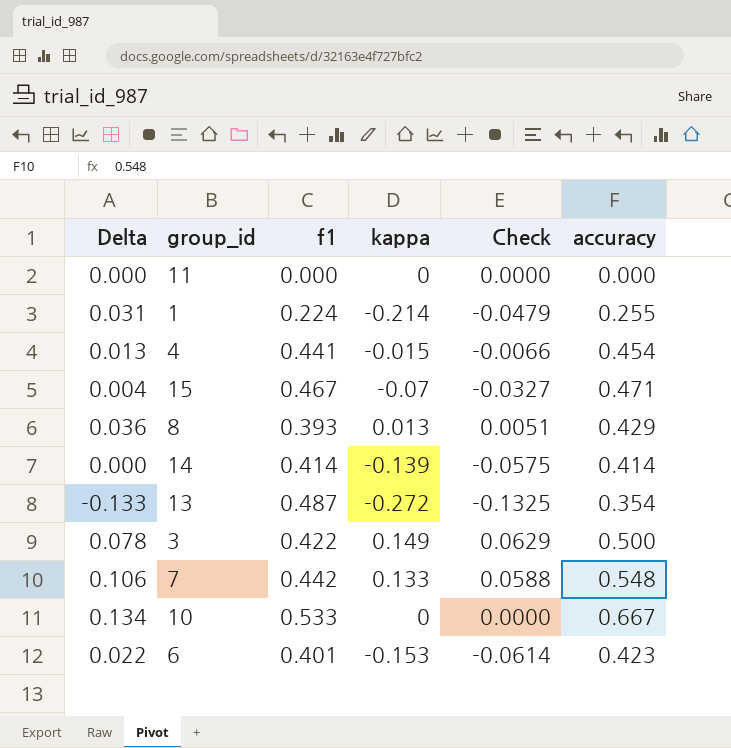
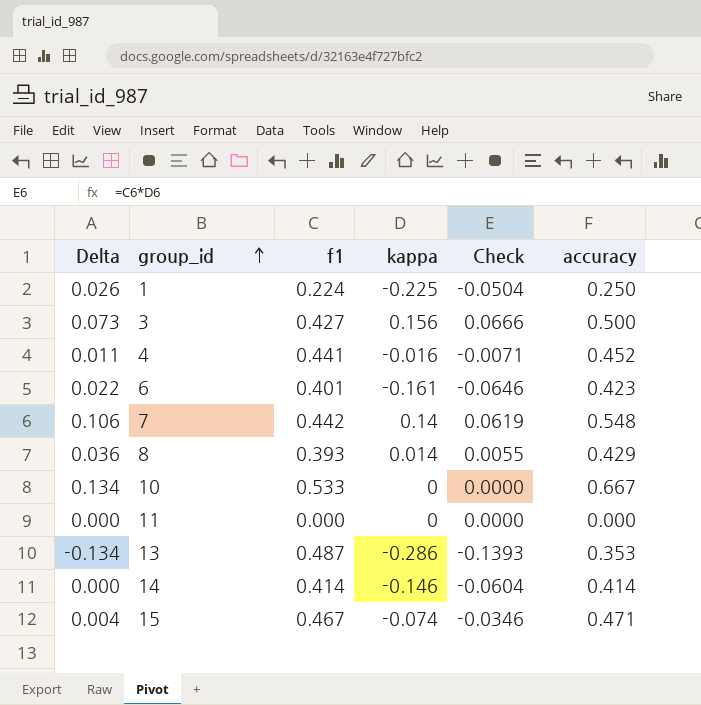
row order: none -> group_id ascending
1 | Delta: 0.031 -> 0.026
1 | kappa: -0.214 -> -0.225
1 | Check: -0.0479 -> -0.0504
1 | accuracy: 0.255 -> 0.250
3 | Delta: 0.078 -> 0.073
3 | f1: 0.422 -> 0.427
3 | kappa: 0.149 -> 0.156
3 | Check: 0.0629 -> 0.0666
4 | Delta: 0.013 -> 0.011
4 | kappa: -0.015 -> -0.016
4 | Check: -0.0066 -> -0.0071
4 | accuracy: 0.454 -> 0.452
6 | kappa: -0.153 -> -0.161
6 | Check: -0.0614 -> -0.0646
7 | kappa: 0.133 -> 0.14
7 | Check: 0.0588 -> 0.0619
8 | kappa: 0.013 -> 0.014
8 | Check: 0.0051 -> 0.0055
13 | Delta: -0.133 -> -0.134
13 | kappa: -0.272 -> -0.286
13 | Check: -0.1325 -> -0.1393
13 | accuracy: 0.354 -> 0.353
14 | kappa: -0.139 -> -0.146
14 | Check: -0.0575 -> -0.0604
15 | kappa: -0.07 -> -0.074
15 | Check: -0.0327 -> -0.0346

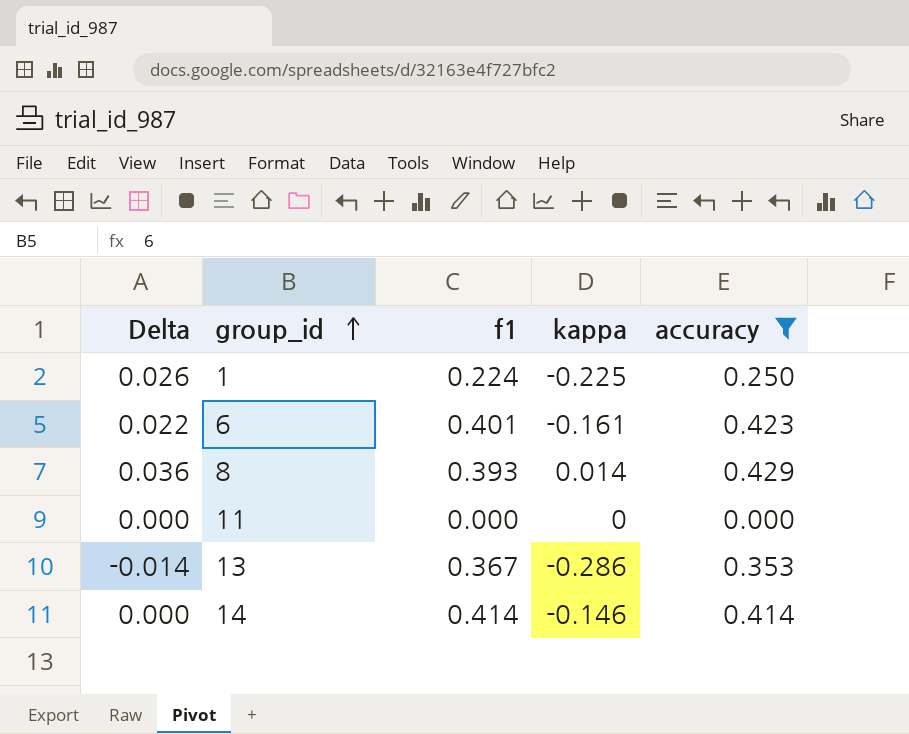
filter: none -> accuracy <= 0.429
column Check | formula: [f1] * [kappa] -> none
13 | Delta: -0.134 -> -0.014
13 | f1: 0.487 -> 0.367

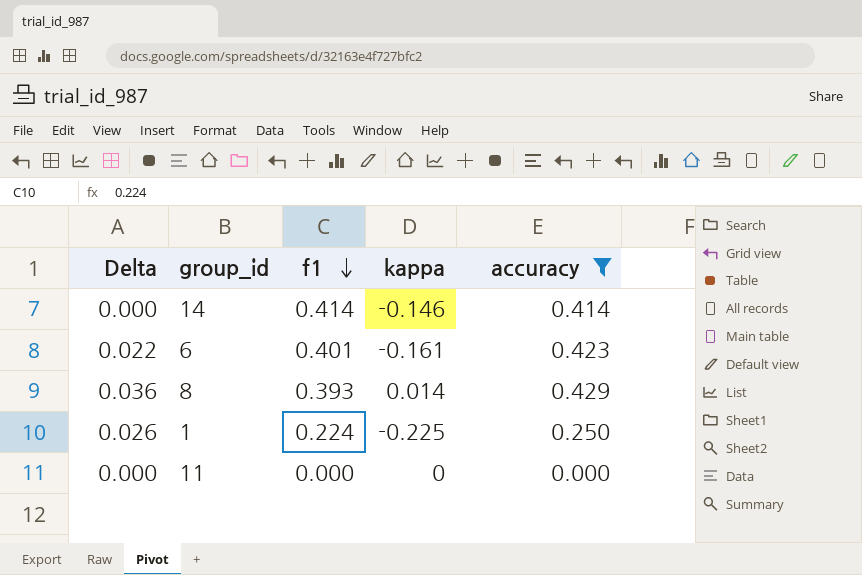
row order: group_id ascending -> f1 descending
row 13: -0.014 | 0.367 | -0.286 | 0.353 -> none

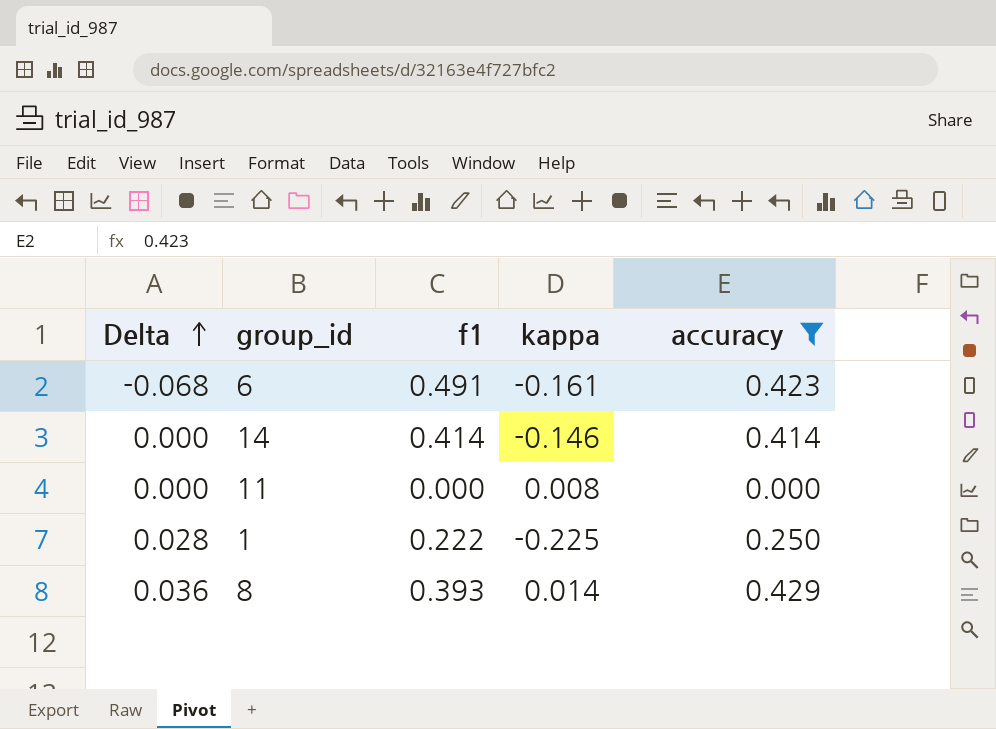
row order: f1 descending -> Delta ascending
6 | Delta: 0.022 -> -0.068
6 | f1: 0.401 -> 0.491
11 | kappa: 0 -> 0.008
1 | Delta: 0.026 -> 0.028
1 | f1: 0.224 -> 0.222

